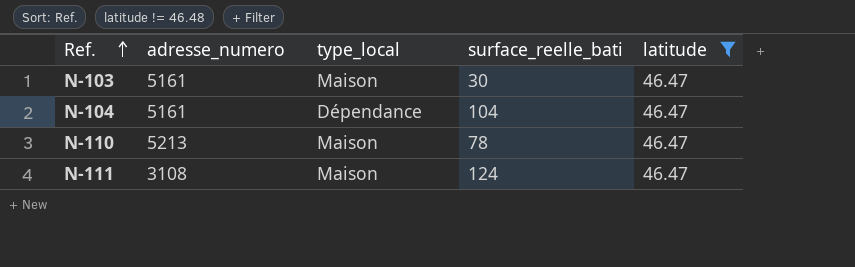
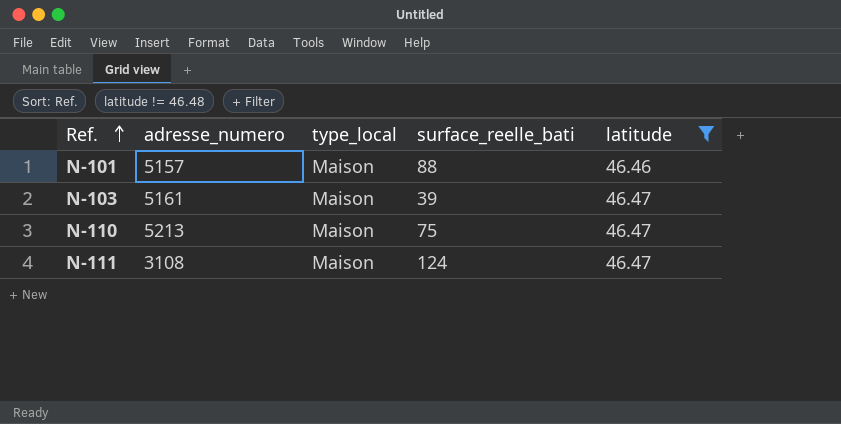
row N-104: 5161 | Dépendance | 104 | 46.47 -> none
row N-101: none -> 5157 | Maison | 88 | 46.46
N-103 | surface_reelle_bati: 30 -> 39
N-110 | surface_reelle_bati: 78 -> 75

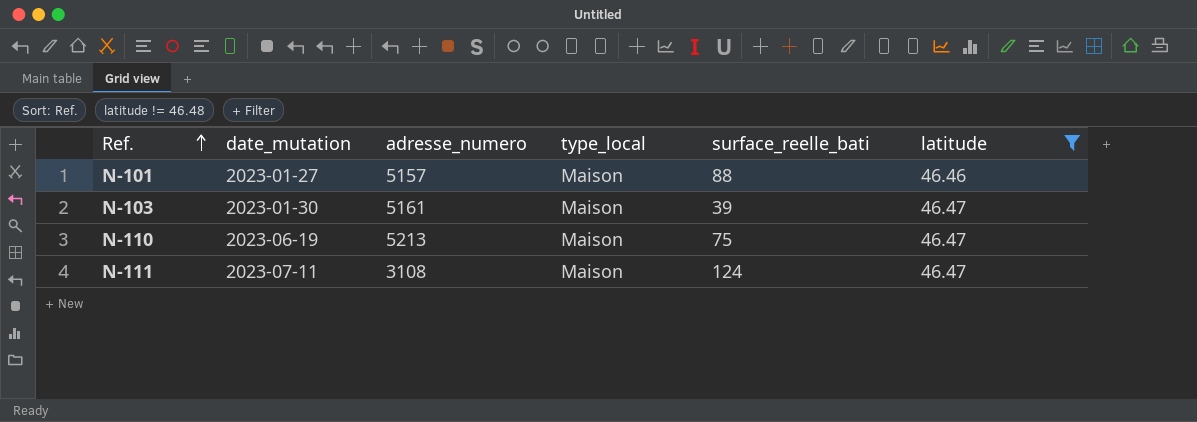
column date_mutation | position: none -> 2

